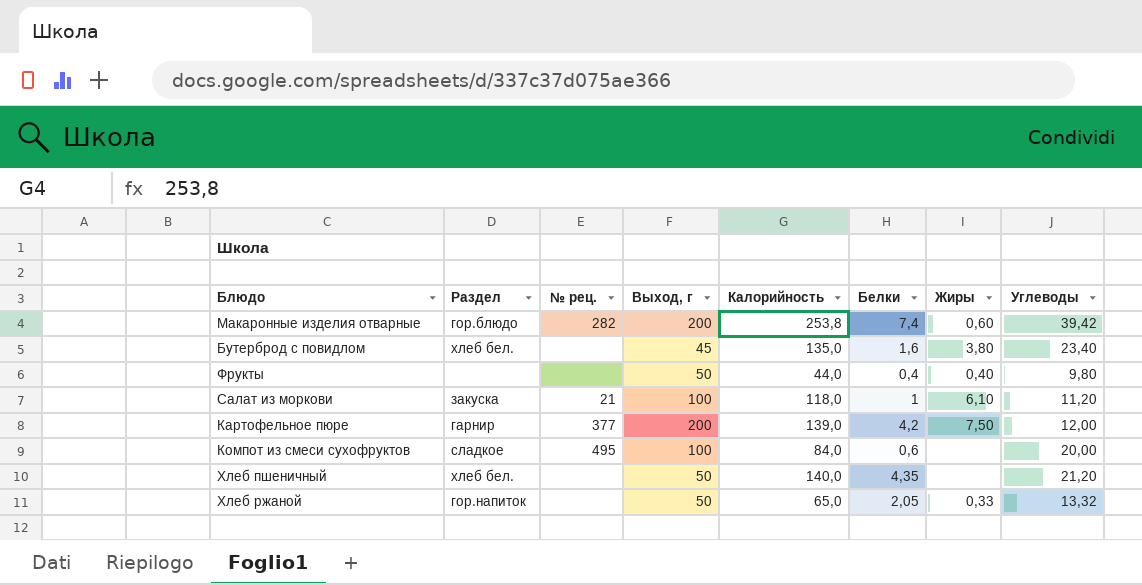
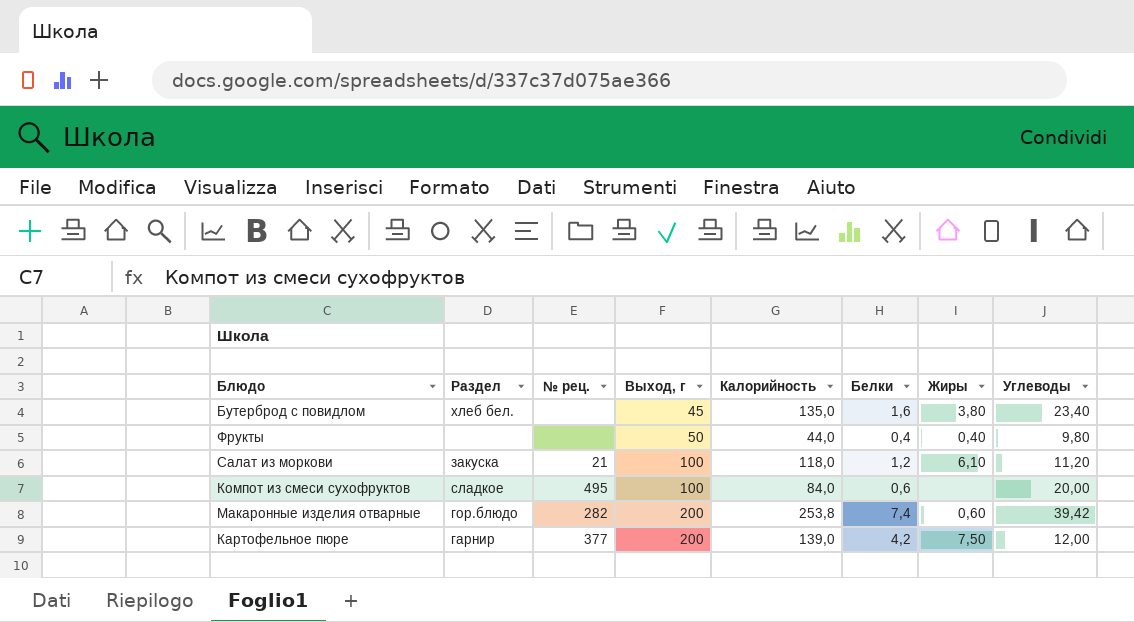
row order: none -> Выход, г ascending
row Хлеб пшеничный: хлеб бел. | none | 50 | 140,0 | 4,35 | none | 21,20 -> none
row Хлеб ржаной: гор.напиток | none | 50 | 65,0 | 2,05 | 0,33 | 13,32 -> none
Салат из моркови | Белки: 1 -> 1,2

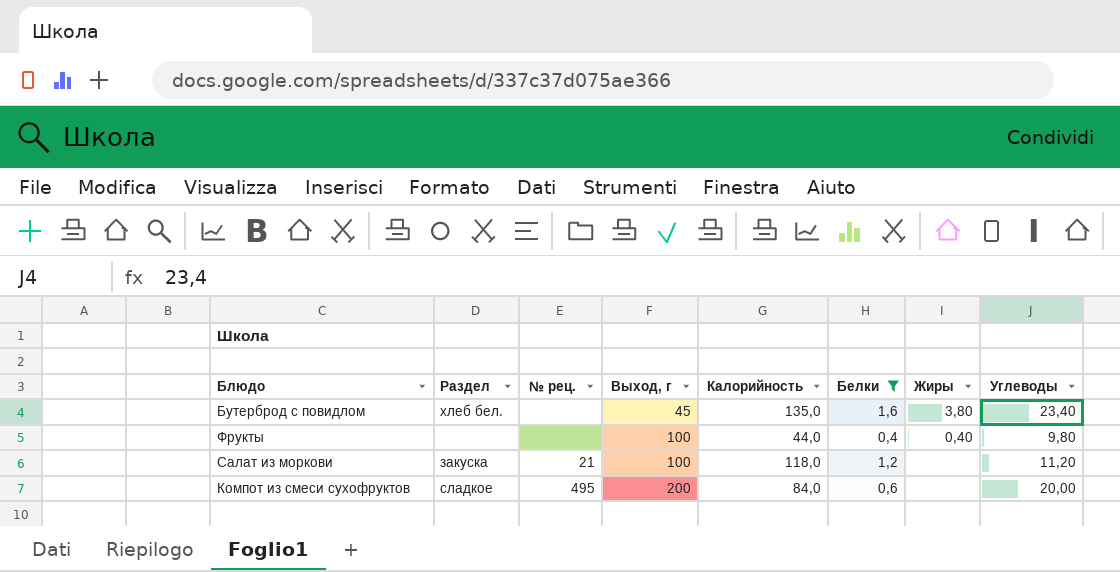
filter: none -> Белки <= 1,6
Фрукты | Выход, г: 50 -> 100
Салат из моркови | Жиры: 6,10 -> none
Компот из смеси сухофруктов | Выход, г: 100 -> 200

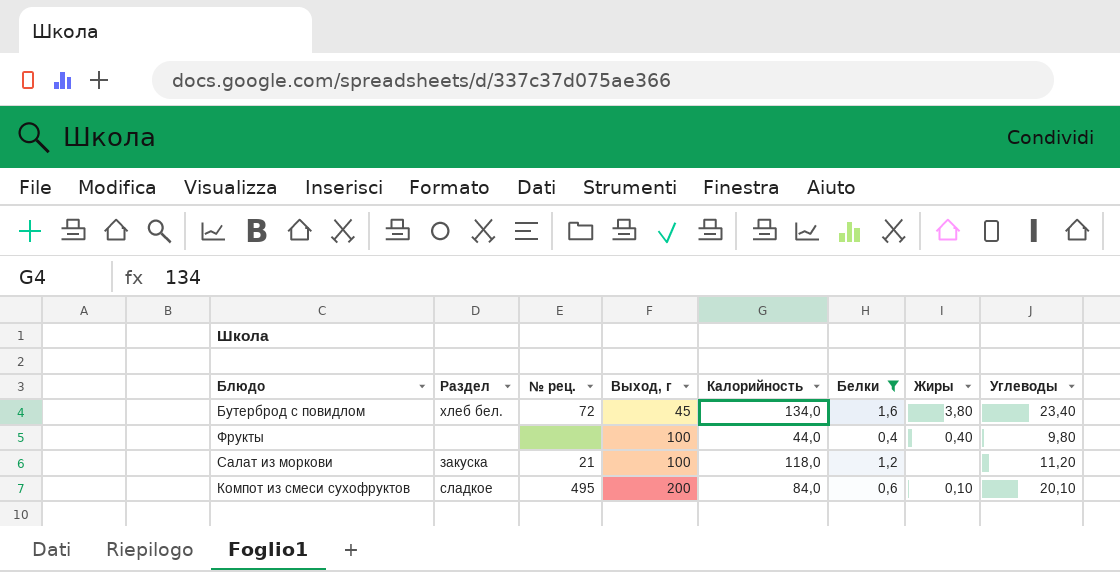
Бутерброд с повидлом | № рец.: none -> 72
Бутерброд с повидлом | Калорийность: 135,0 -> 134,0
Компот из смеси сухофруктов | Жиры: none -> 0,10
Компот из смеси сухофруктов | Углеводы: 20,00 -> 20,10

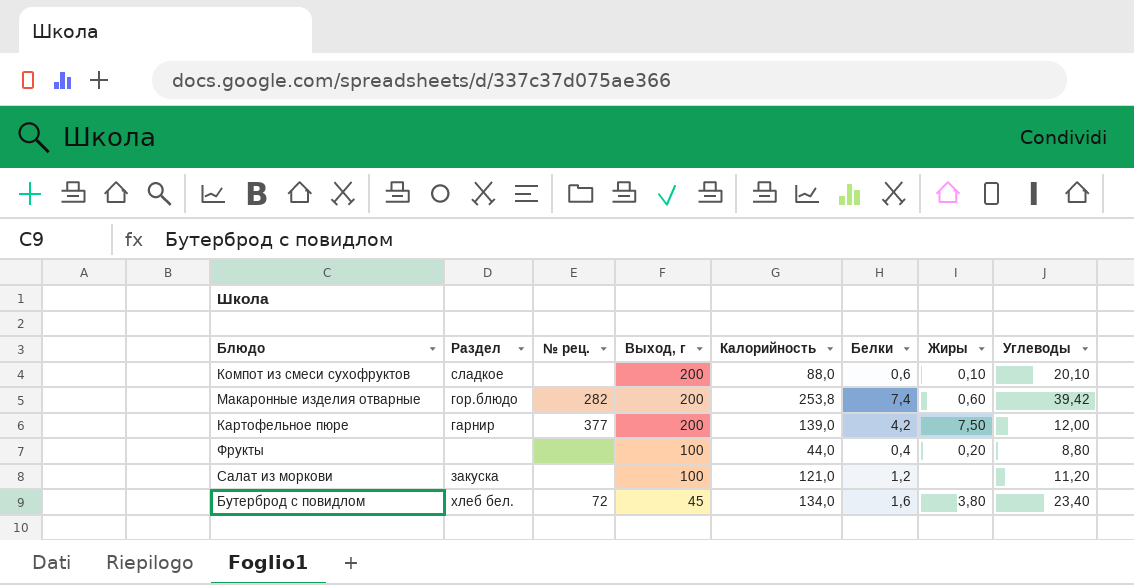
filter: Белки <= 1,6 -> none
row order: Выход, г ascending -> Выход, г descending
Компот из смеси сухофруктов | № рец.: 495 -> none
Компот из смеси сухофруктов | Калорийность: 84,0 -> 88,0
Фрукты | Жиры: 0,40 -> 0,20
Фрукты | Углеводы: 9,80 -> 8,80
Салат из моркови | № рец.: 21 -> none
Салат из моркови | Калорийность: 118,0 -> 121,0

